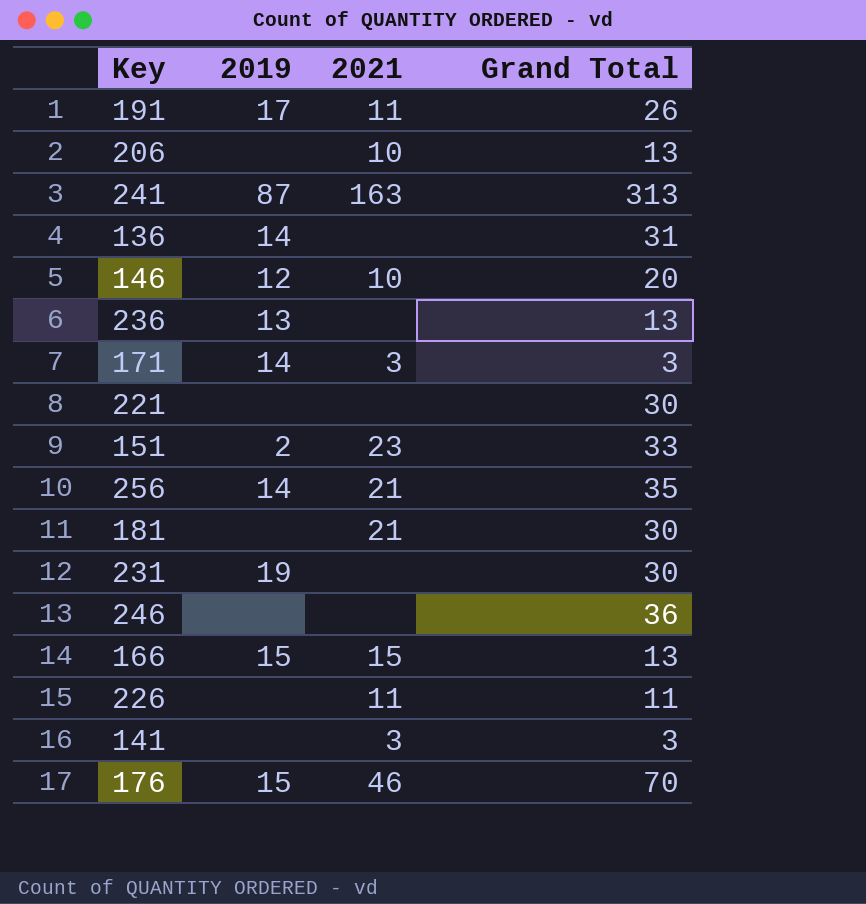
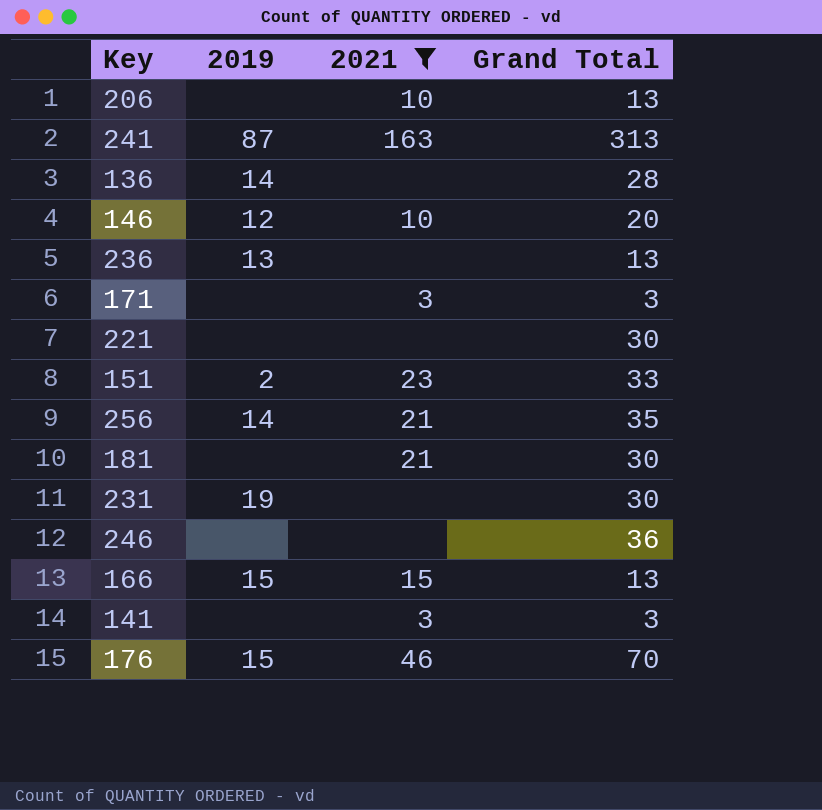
filter: none -> 2021 != 11
136 | Grand Total: 31 -> 28
171 | 2019: 14 -> none

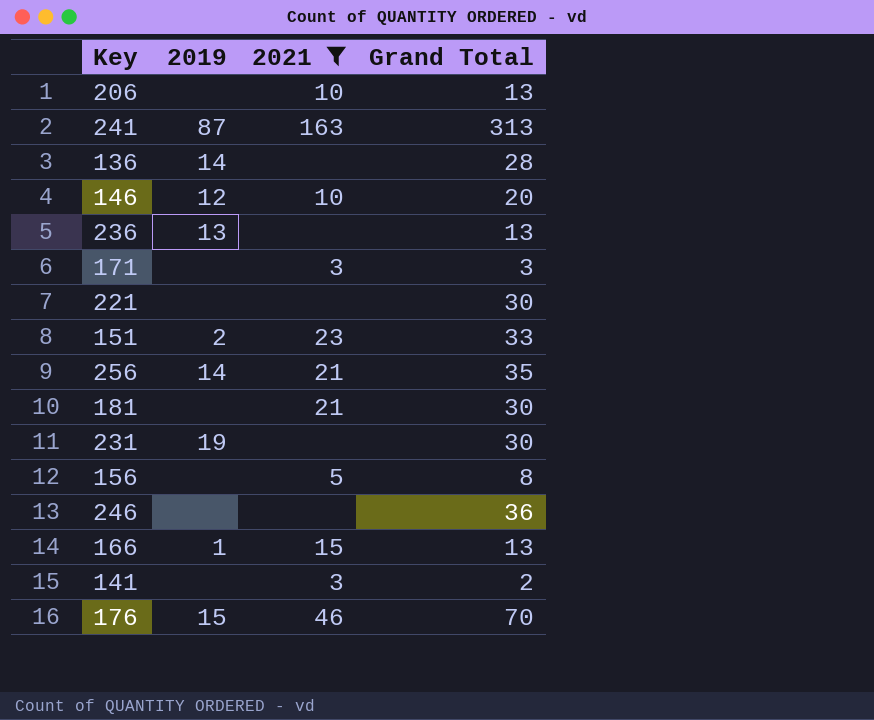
row 156: none -> none | 5 | 8
166 | 2019: 15 -> 1
141 | Grand Total: 3 -> 2

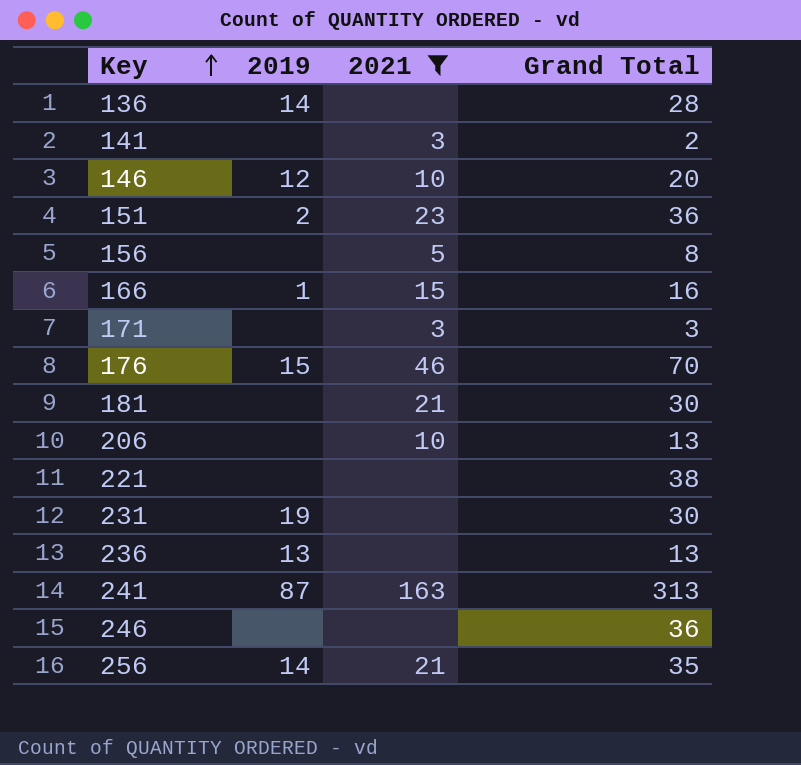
row order: none -> Key ascending
151 | Grand Total: 33 -> 36
166 | Grand Total: 13 -> 16
221 | Grand Total: 30 -> 38

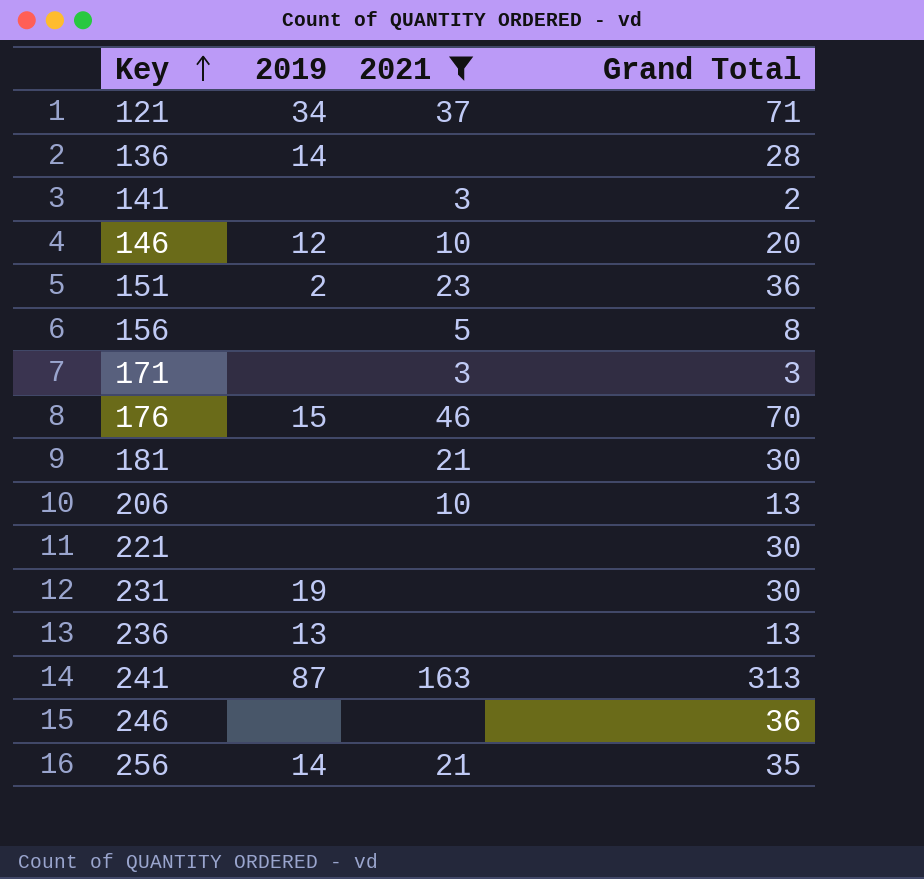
row 166: 1 | 15 | 16 -> none
row 121: none -> 34 | 37 | 71
221 | Grand Total: 38 -> 30

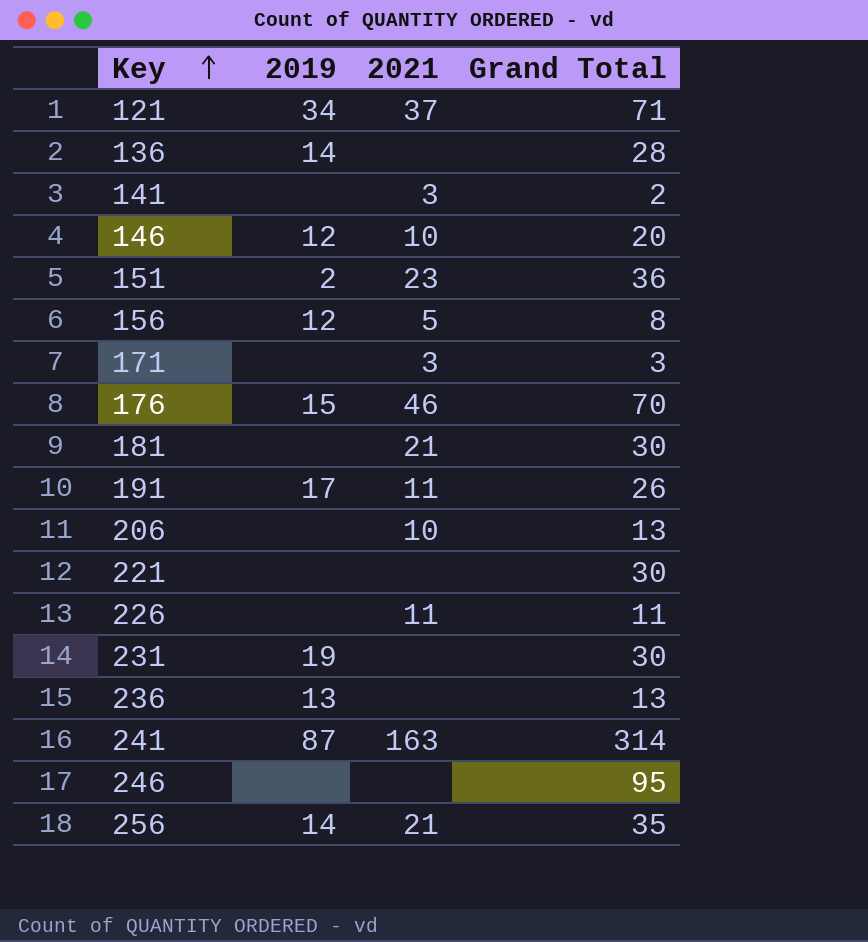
filter: 2021 != 11 -> none
156 | 2019: none -> 12
241 | Grand Total: 313 -> 314
246 | Grand Total: 36 -> 95

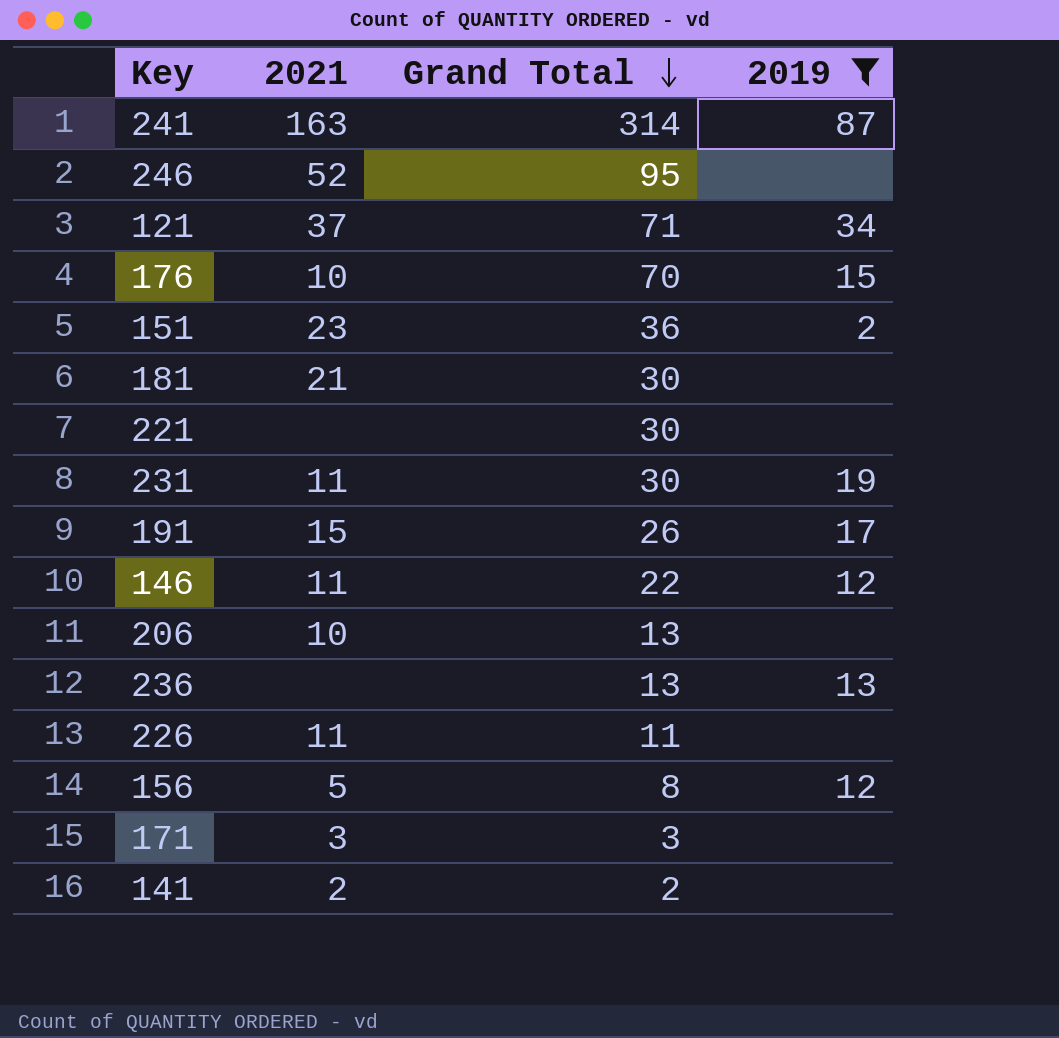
filter: none -> 2019 != 14
row order: Key ascending -> Grand Total descending
column 2019 | position: 2 -> 4
246 | 2021: none -> 52
176 | 2021: 46 -> 10
231 | 2021: none -> 11
191 | 2021: 11 -> 15
146 | 2021: 10 -> 11
146 | Grand Total: 20 -> 22
141 | 2021: 3 -> 2

